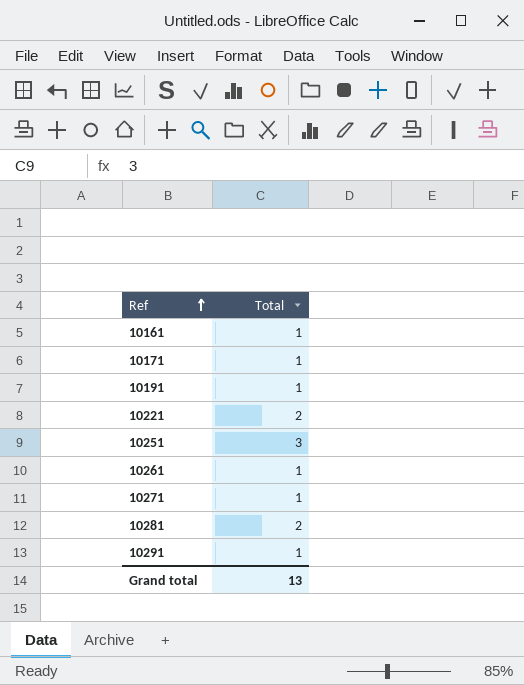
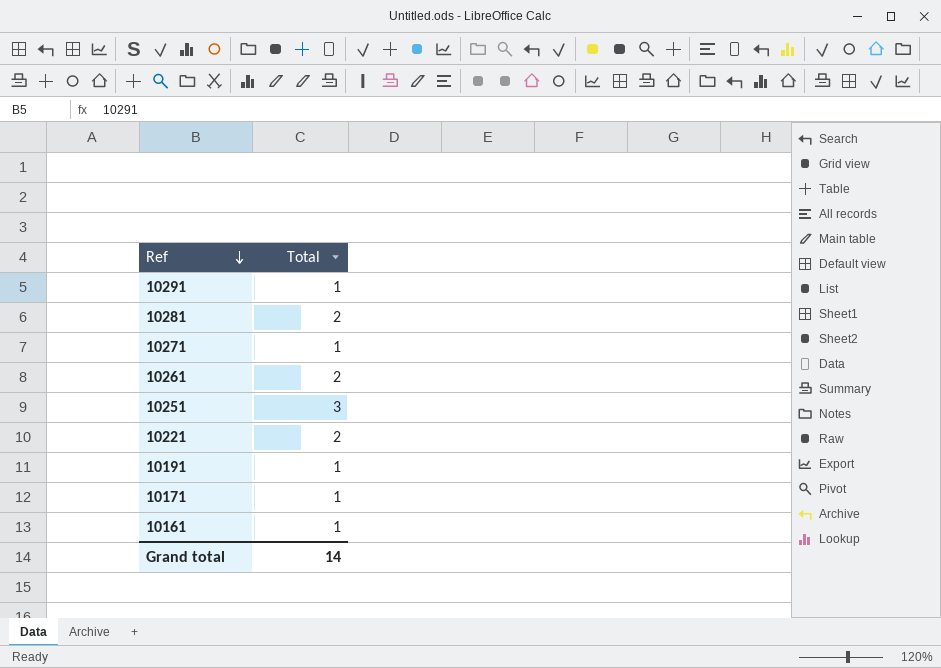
row order: Ref ascending -> Ref descending
10261 | Total: 1 -> 2
Grand total | Total: 13 -> 14

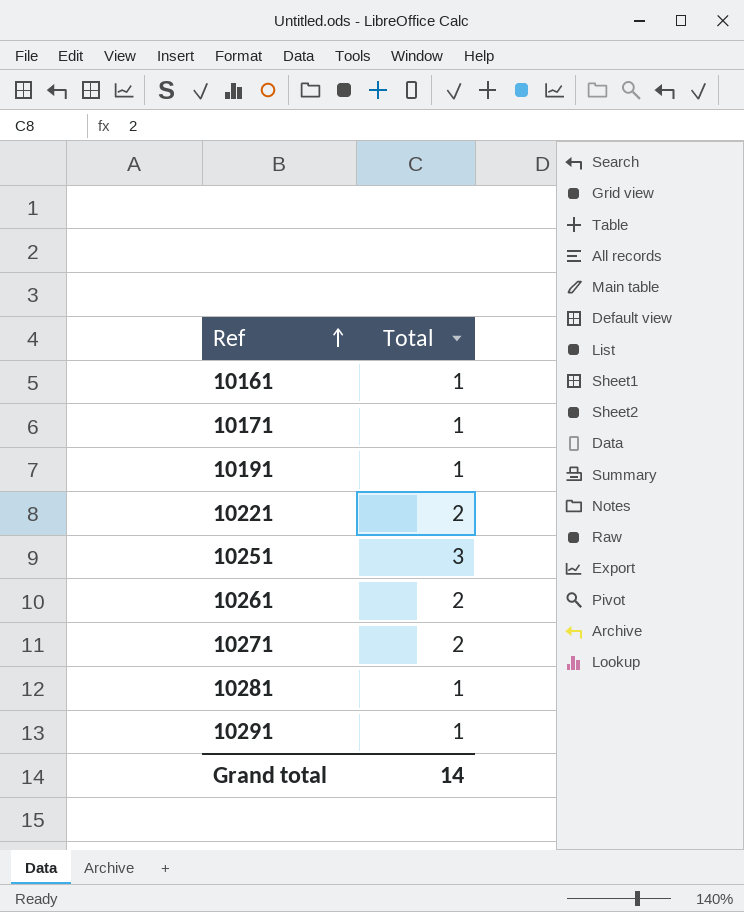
row order: Ref descending -> Ref ascending
10271 | Total: 1 -> 2
10281 | Total: 2 -> 1

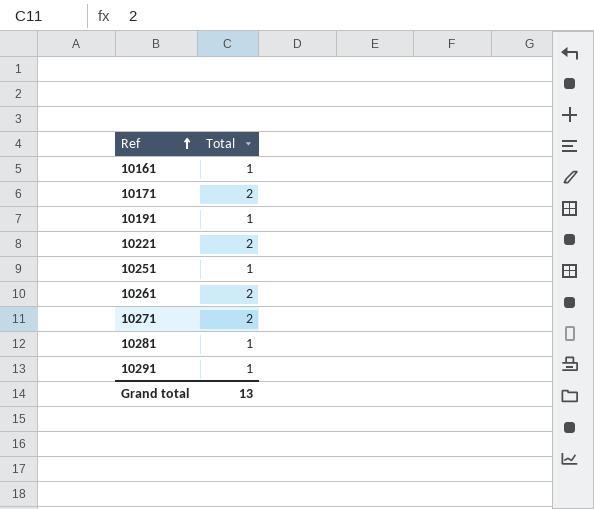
10171 | Total: 1 -> 2
10251 | Total: 3 -> 1
Grand total | Total: 14 -> 13

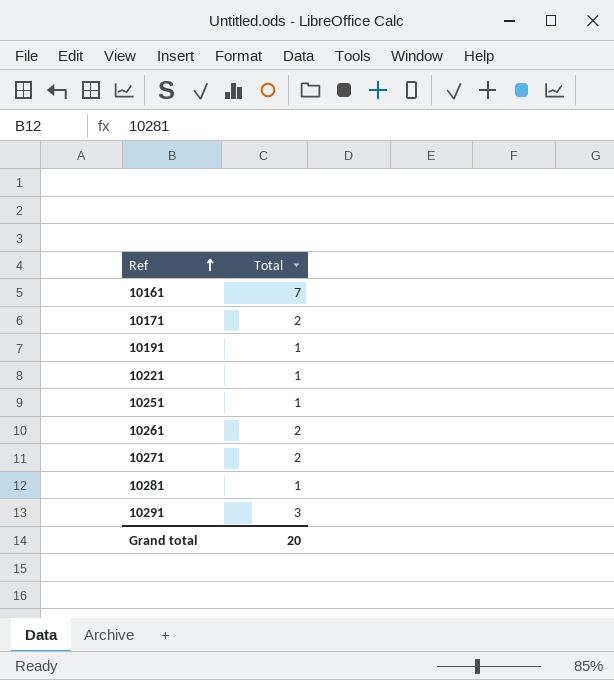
10161 | Total: 1 -> 7
10221 | Total: 2 -> 1
10291 | Total: 1 -> 3
Grand total | Total: 13 -> 20

